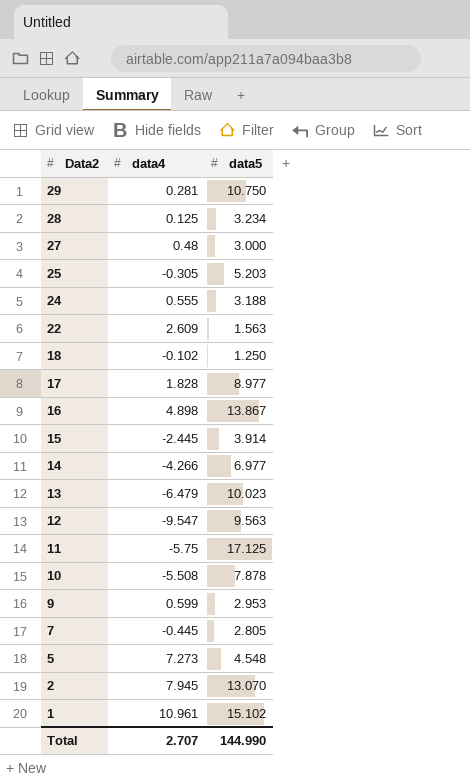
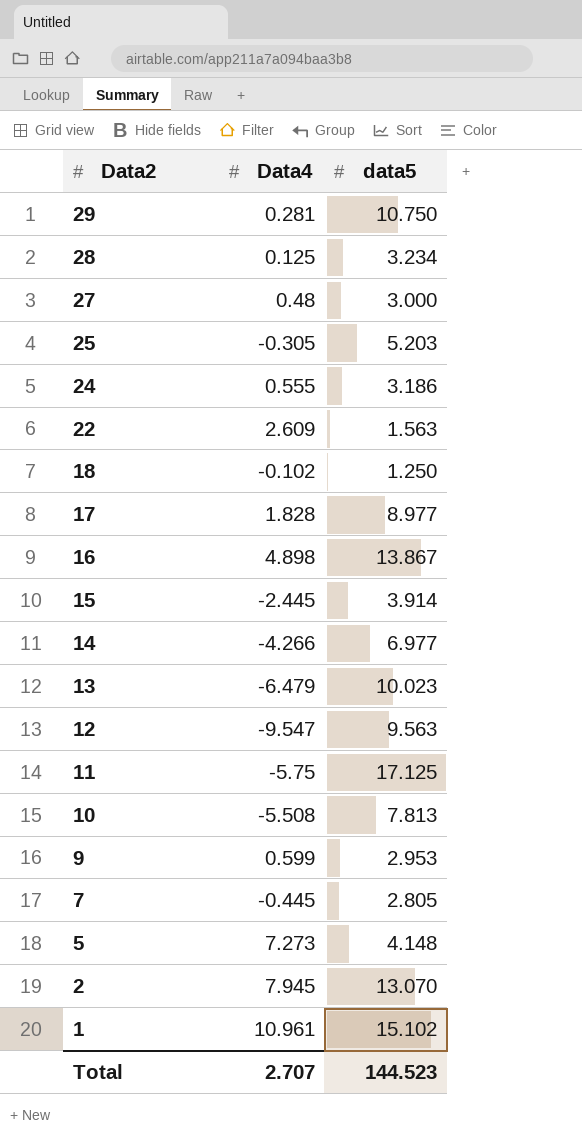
column name: data4 -> Data4
24 | data5: 3.188 -> 3.186
10 | data5: 7.878 -> 7.813
5 | data5: 4.548 -> 4.148
Total | data5: 144.990 -> 144.523

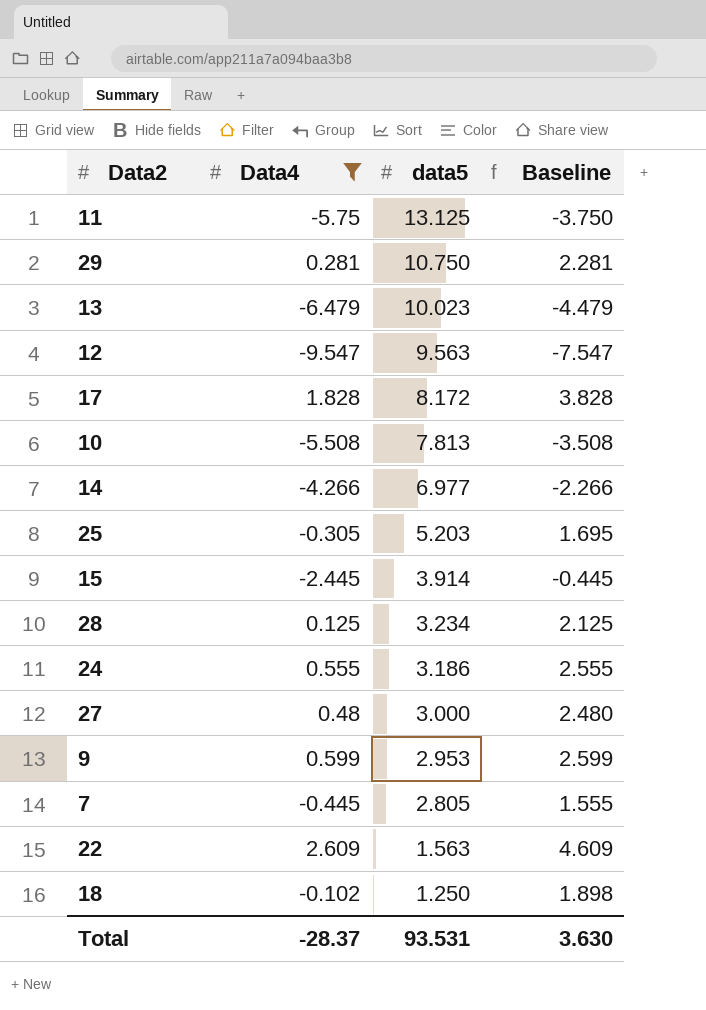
filter: none -> Data4 <= 2.609
row order: Data2 descending -> data5 descending
column Baseline | formula: none -> [Data4] + 2
11 | data5: 17.125 -> 13.125
17 | data5: 8.977 -> 8.172
Total | Data4: 2.707 -> -28.37
Total | data5: 144.523 -> 93.531

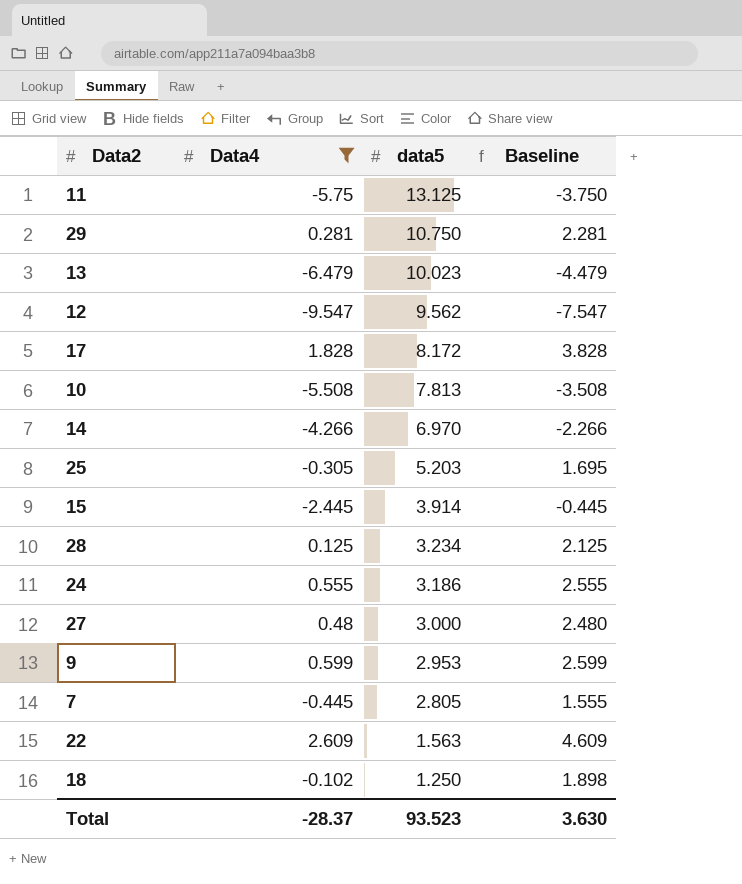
12 | data5: 9.563 -> 9.562
14 | data5: 6.977 -> 6.970
Total | data5: 93.531 -> 93.523

